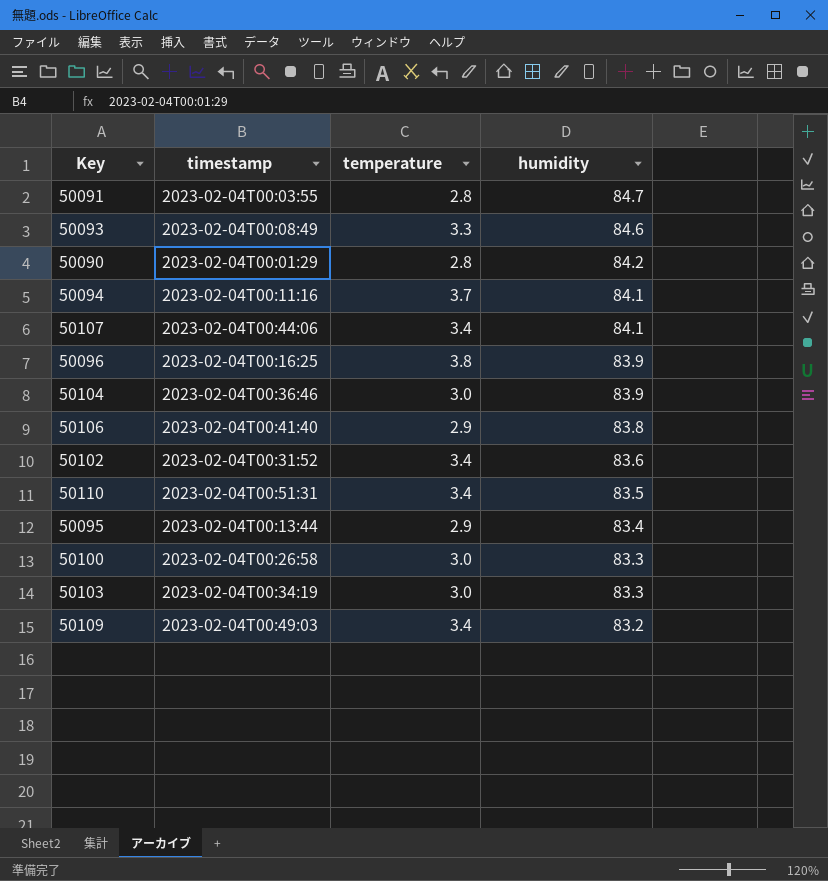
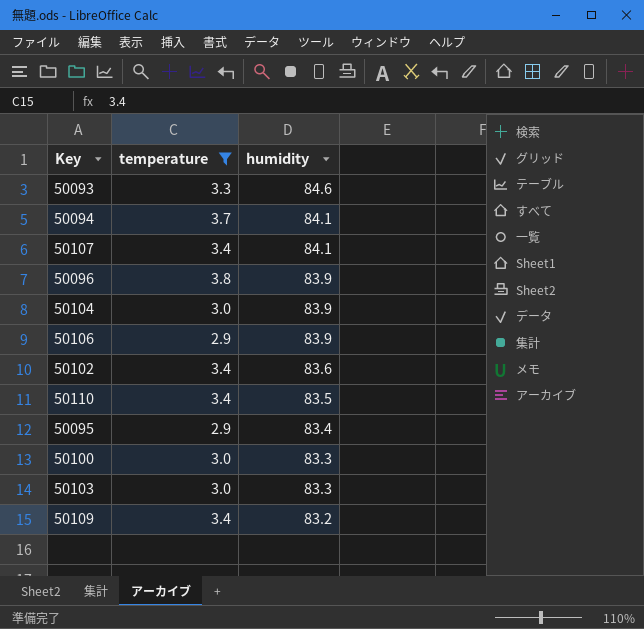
filter: none -> temperature != 2.8
column timestamp | position: 2 -> none
50106 | humidity: 83.8 -> 83.9

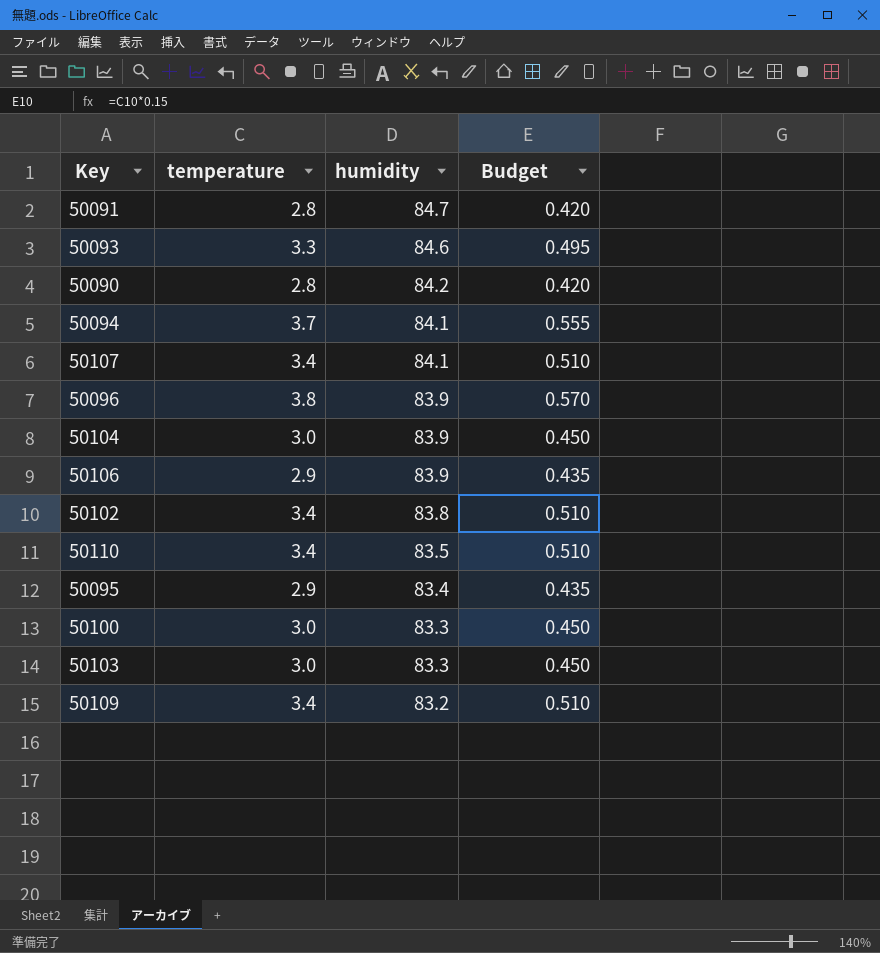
filter: temperature != 2.8 -> none
column Budget | formula: none -> [temperature] * 0.15
50102 | humidity: 83.6 -> 83.8

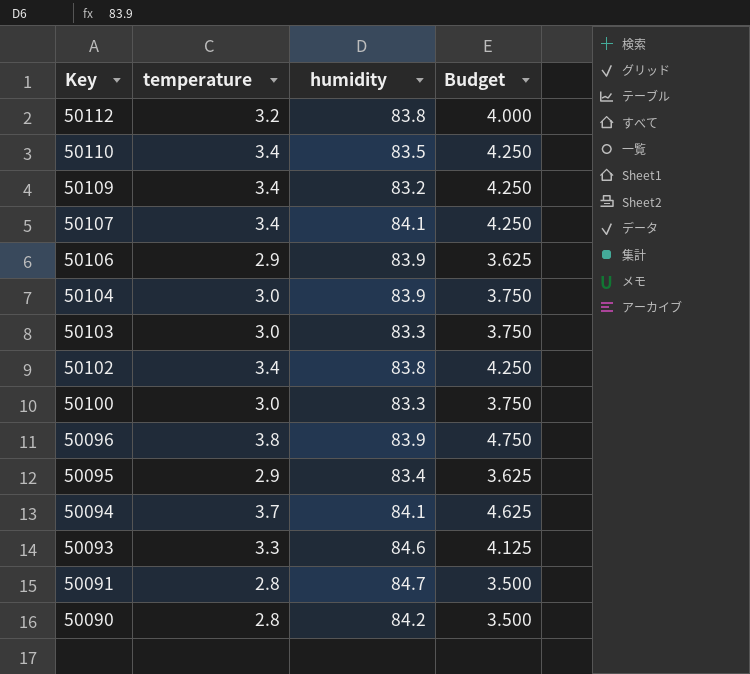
row order: humidity descending -> Key descending
column Budget | formula: [temperature] * 0.15 -> [temperature] * 1.25
row 50112: none -> 3.2 | 83.8 | 4.000

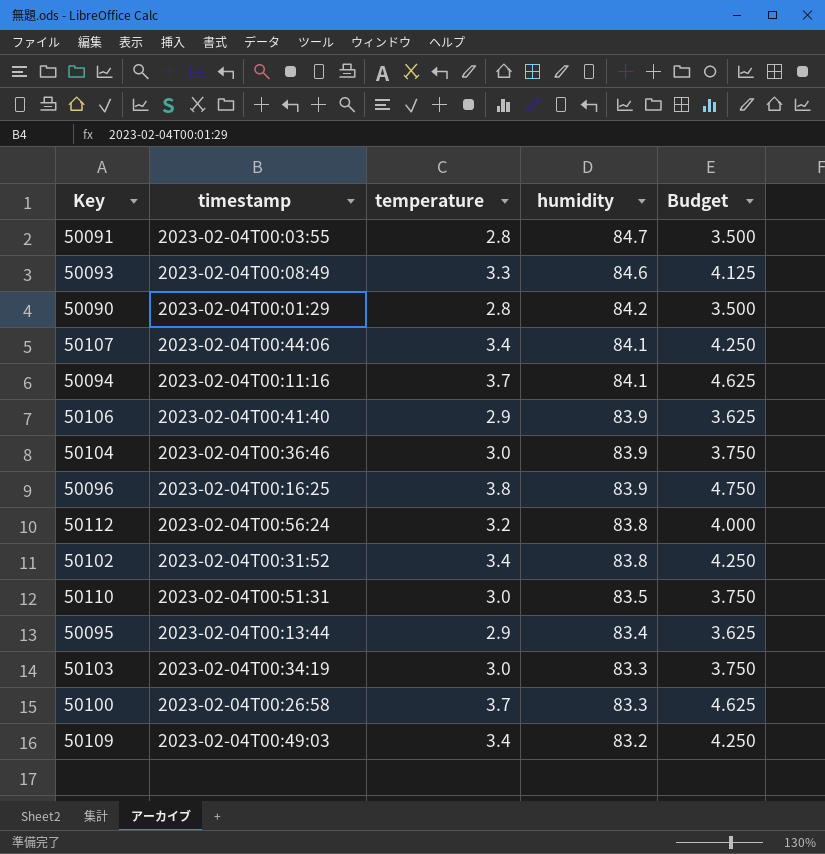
row order: Key descending -> humidity descending
column timestamp | position: none -> 2
50110 | temperature: 3.4 -> 3.0
50110 | Budget: 4.250 -> 3.750
50100 | temperature: 3.0 -> 3.7
50100 | Budget: 3.750 -> 4.625

